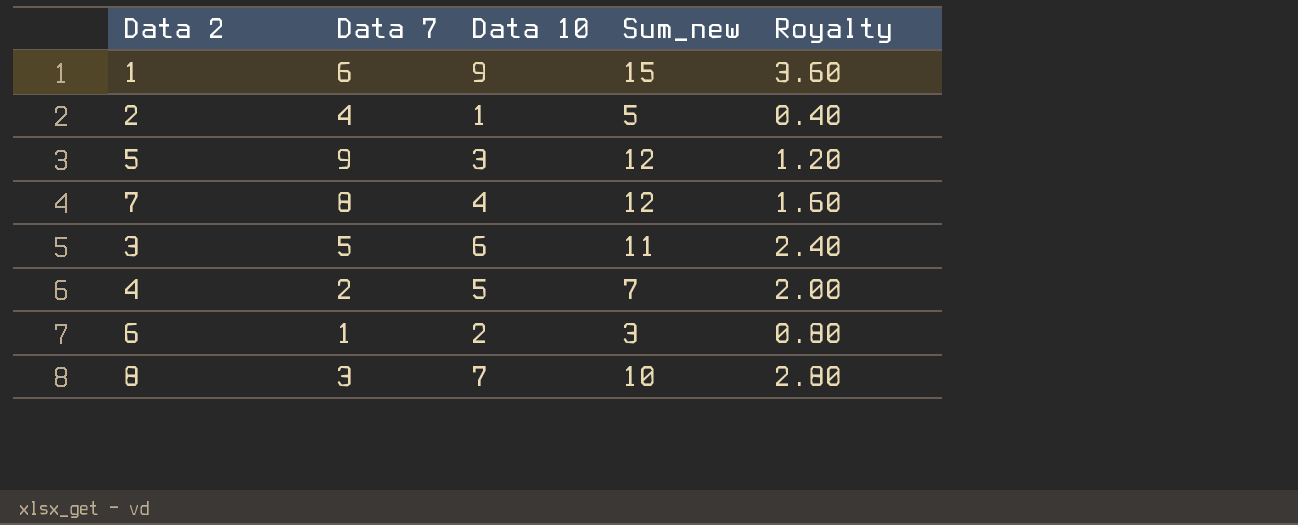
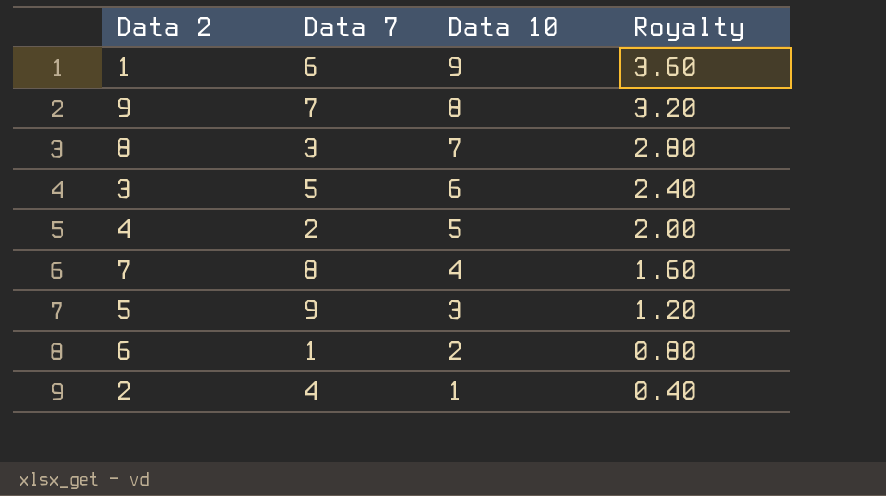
row order: none -> Data 10 descending
column Sum_new | formula: [Data 7] + [Data 10] -> none
row 9: none -> 7 | 8 | 3.20

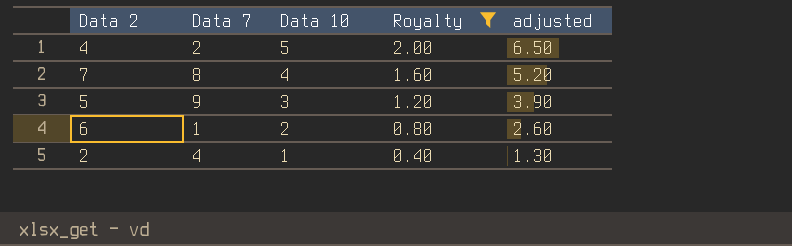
filter: none -> Royalty <= 2.00
column adjusted | formula: none -> [Data 10] * 1.3

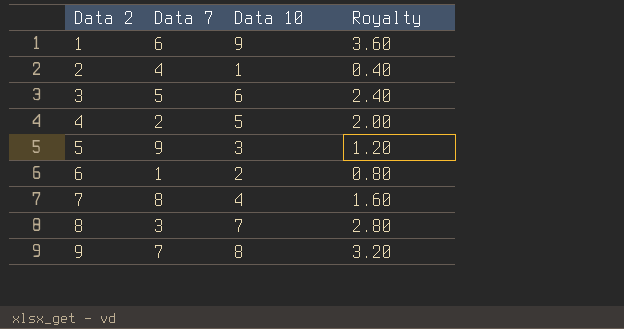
filter: Royalty <= 2.00 -> none
row order: Data 10 descending -> Data 2 ascending
column adjusted | formula: [Data 10] * 1.3 -> none

